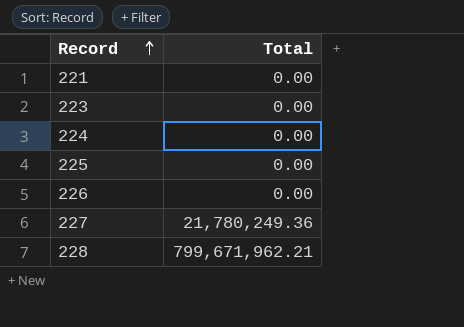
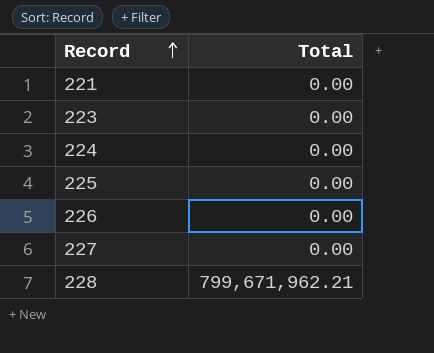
227 | Total: 21,780,249.36 -> 0.00

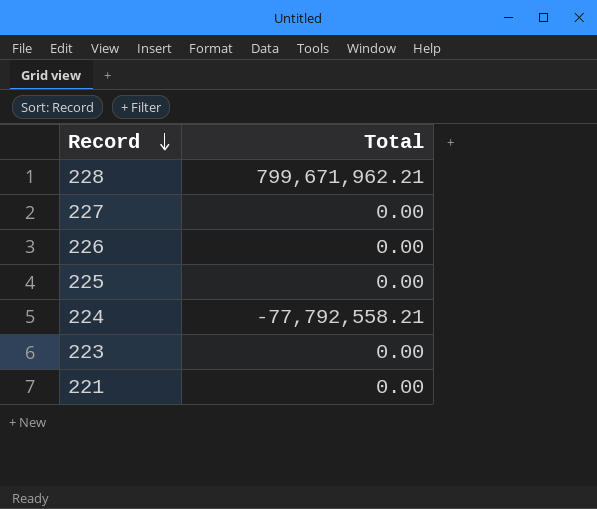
row order: Record ascending -> Record descending
224 | Total: 0.00 -> -77,792,558.21

